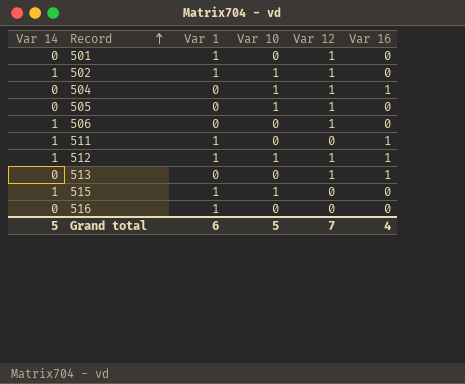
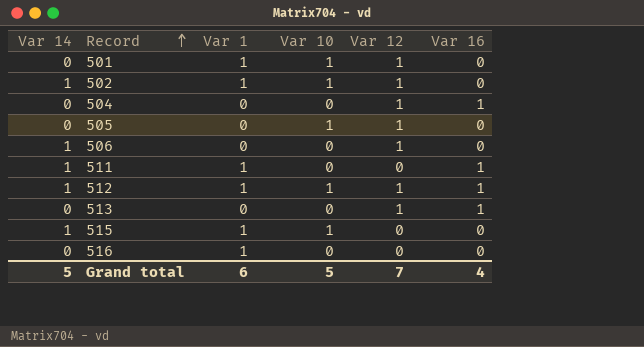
501 | Var 10: 0 -> 1
504 | Var 10: 1 -> 0

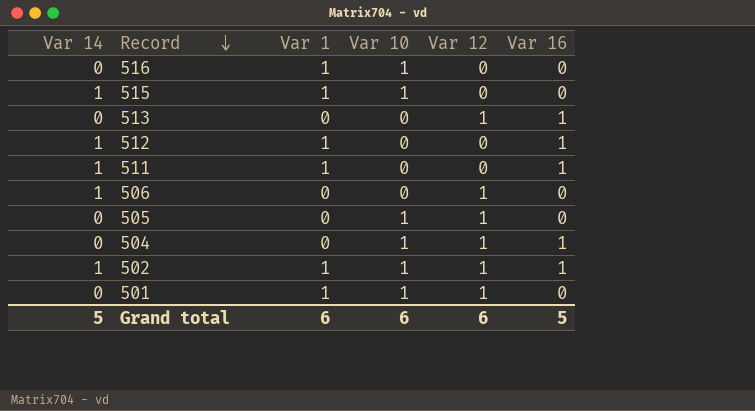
row order: Record ascending -> Record descending
516 | Var 10: 0 -> 1
512 | Var 10: 1 -> 0
512 | Var 12: 1 -> 0
504 | Var 10: 0 -> 1
502 | Var 16: 0 -> 1
Grand total | Var 10: 5 -> 6
Grand total | Var 12: 7 -> 6
Grand total | Var 16: 4 -> 5

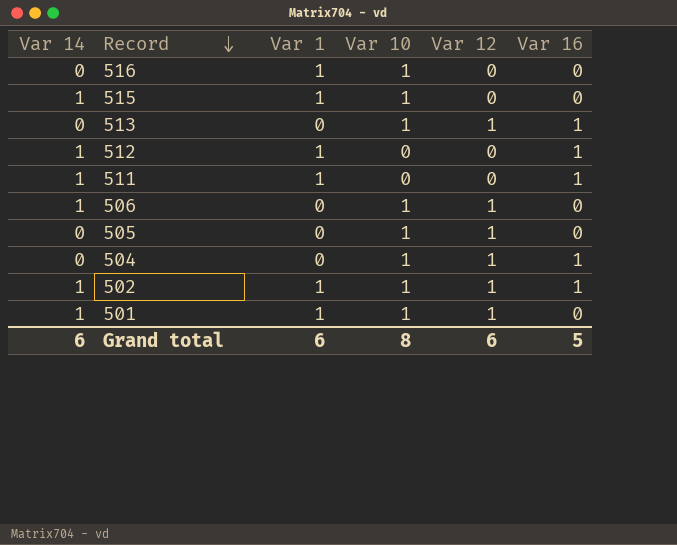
513 | Var 10: 0 -> 1
506 | Var 10: 0 -> 1
501 | Var 14: 0 -> 1
Grand total | Var 14: 5 -> 6
Grand total | Var 10: 6 -> 8

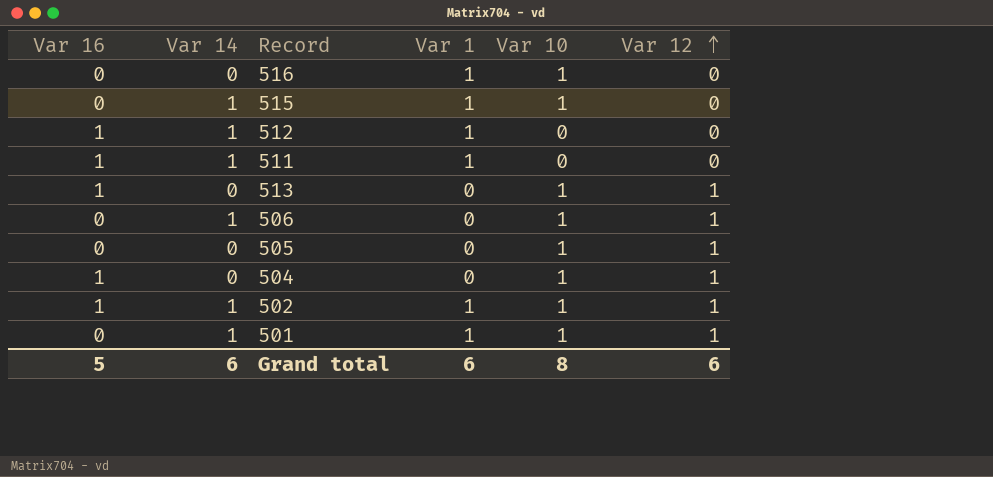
row order: Record descending -> Var 12 ascending
column Var 16 | position: 6 -> 1

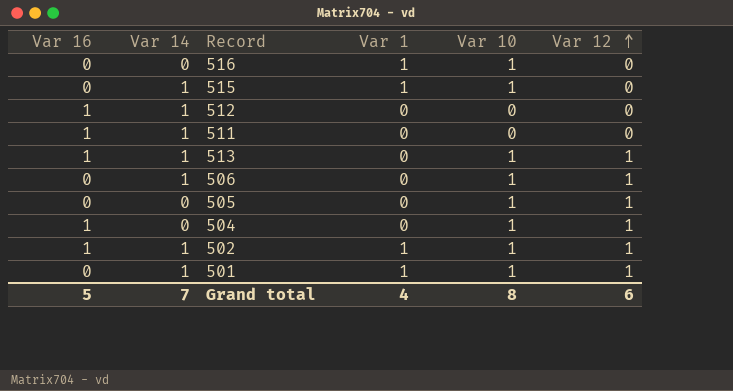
512 | Var 1: 1 -> 0
511 | Var 1: 1 -> 0
513 | Var 14: 0 -> 1
Grand total | Var 14: 6 -> 7
Grand total | Var 1: 6 -> 4

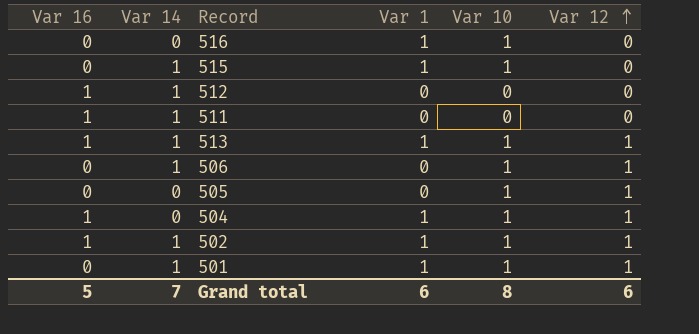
513 | Var 1: 0 -> 1
504 | Var 1: 0 -> 1
Grand total | Var 1: 4 -> 6

